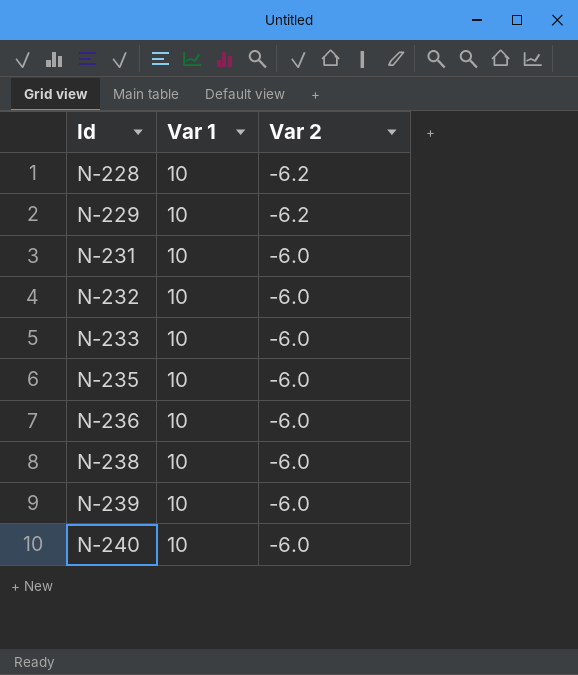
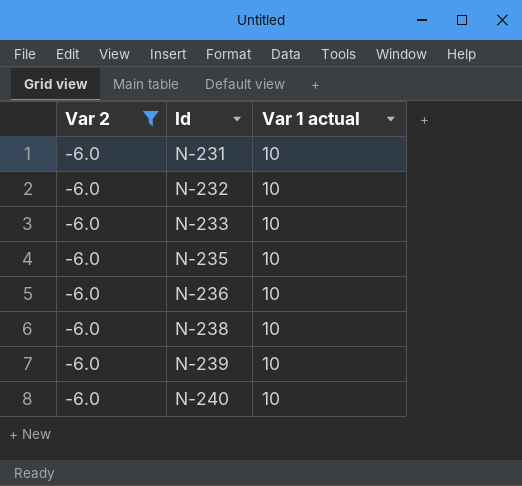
filter: none -> Var 2 = -6.0
column Var 2 | position: 3 -> 1
column name: Var 1 -> Var 1 actual

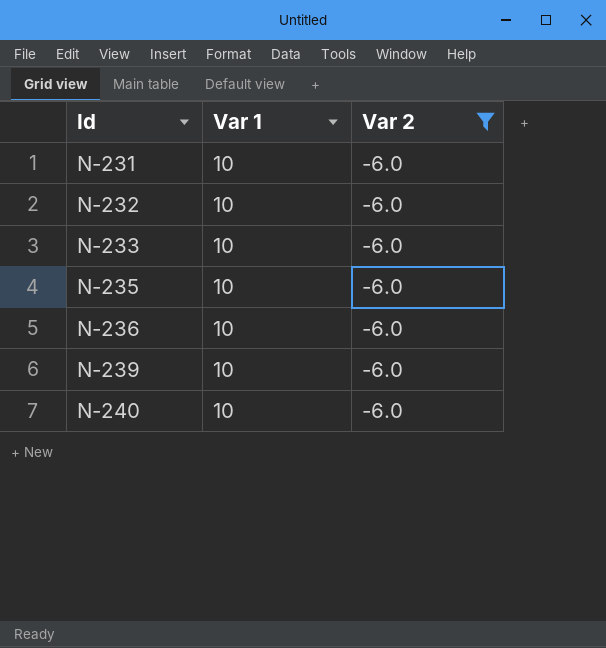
column name: Var 1 actual -> Var 1
column Var 2 | position: 1 -> 3
row N-238: -6.0 | 10 -> none

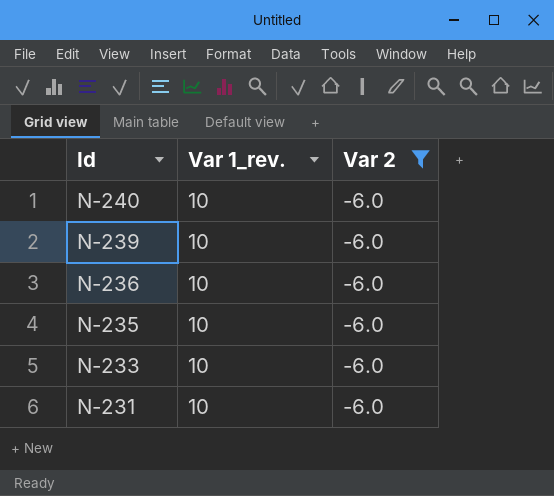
row order: Id ascending -> Id descending
column name: Var 1 -> Var 1_rev.
row N-232: 10 | -6.0 -> none

